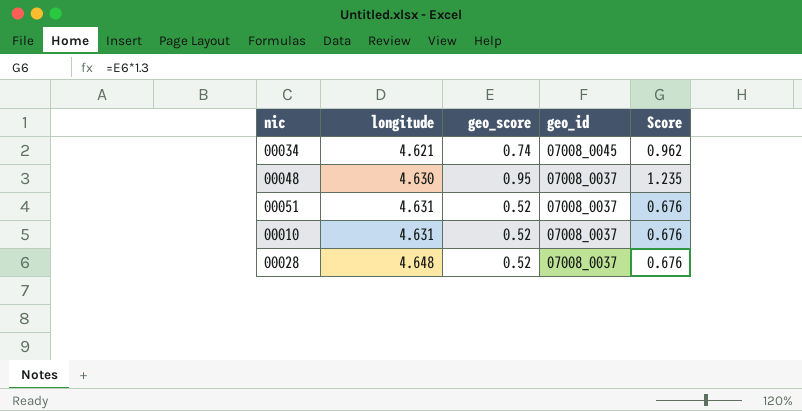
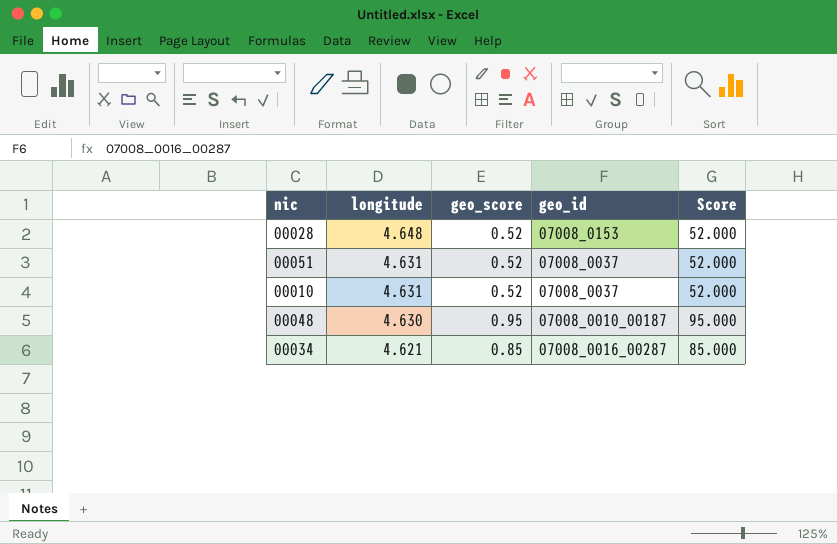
row order: longitude ascending -> longitude descending
column Score | formula: [geo_score] * 1.3 -> [geo_score] * 100
00028 | geo_id: 07008_0037 -> 07008_0153
00048 | geo_id: 07008_0037 -> 07008_0010_00187
00034 | geo_score: 0.74 -> 0.85
00034 | geo_id: 07008_0045 -> 07008_0016_00287

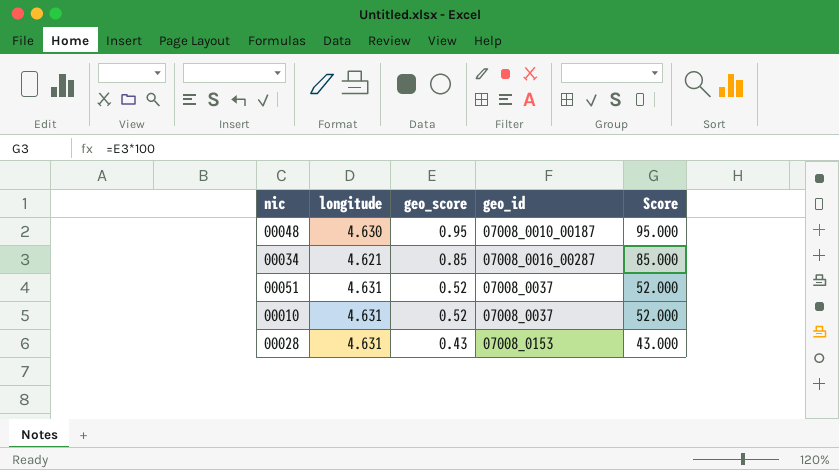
row order: longitude descending -> geo_score descending
00028 | longitude: 4.648 -> 4.631
00028 | geo_score: 0.52 -> 0.43
00028 | Score: 52.000 -> 43.000

